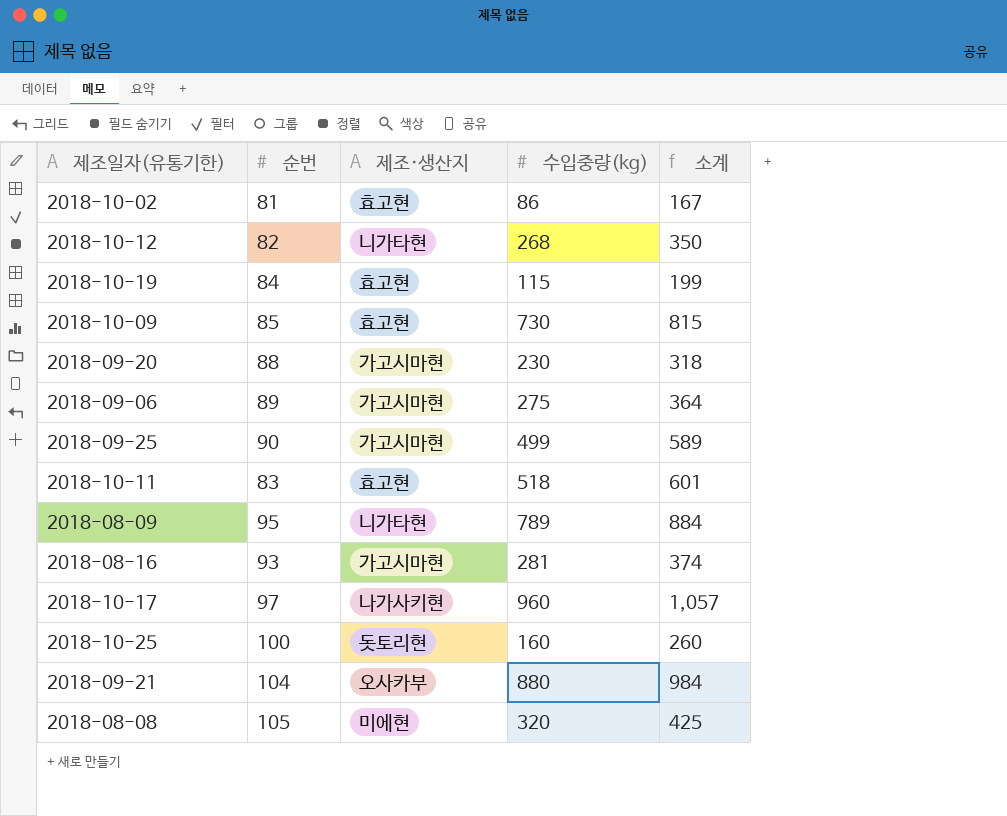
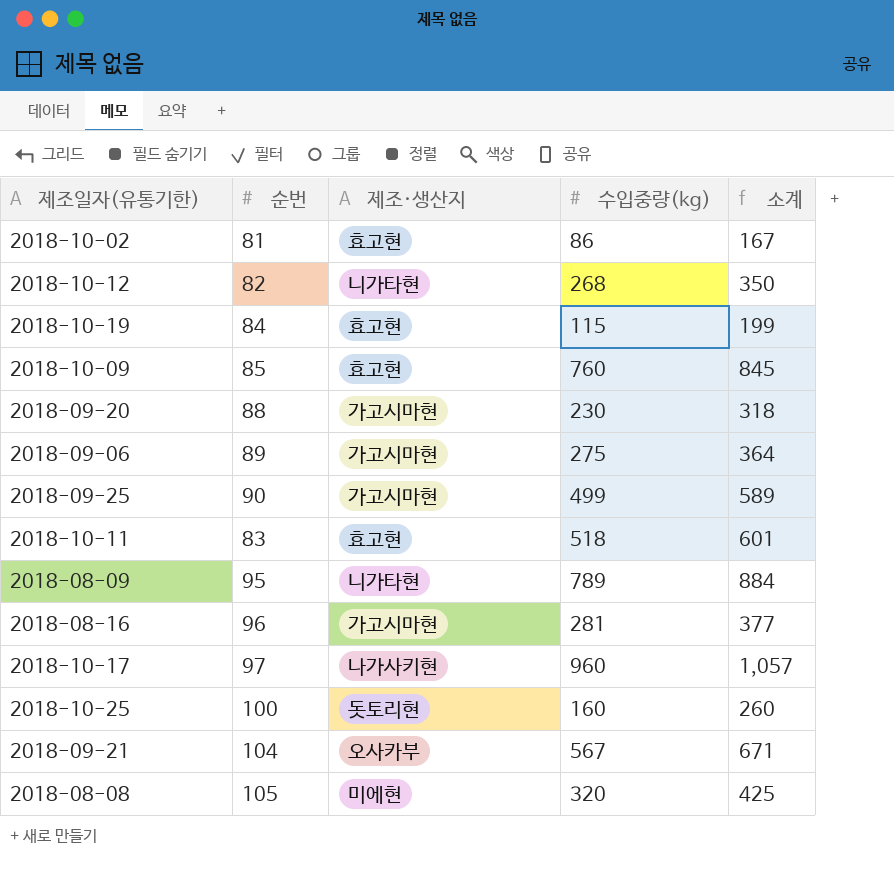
2018-10-09 | 수입중량(kg): 730 -> 760
2018-10-09 | 소계: 815 -> 845
2018-08-16 | 순번: 93 -> 96
2018-08-16 | 소계: 374 -> 377
2018-09-21 | 수입중량(kg): 880 -> 567
2018-09-21 | 소계: 984 -> 671

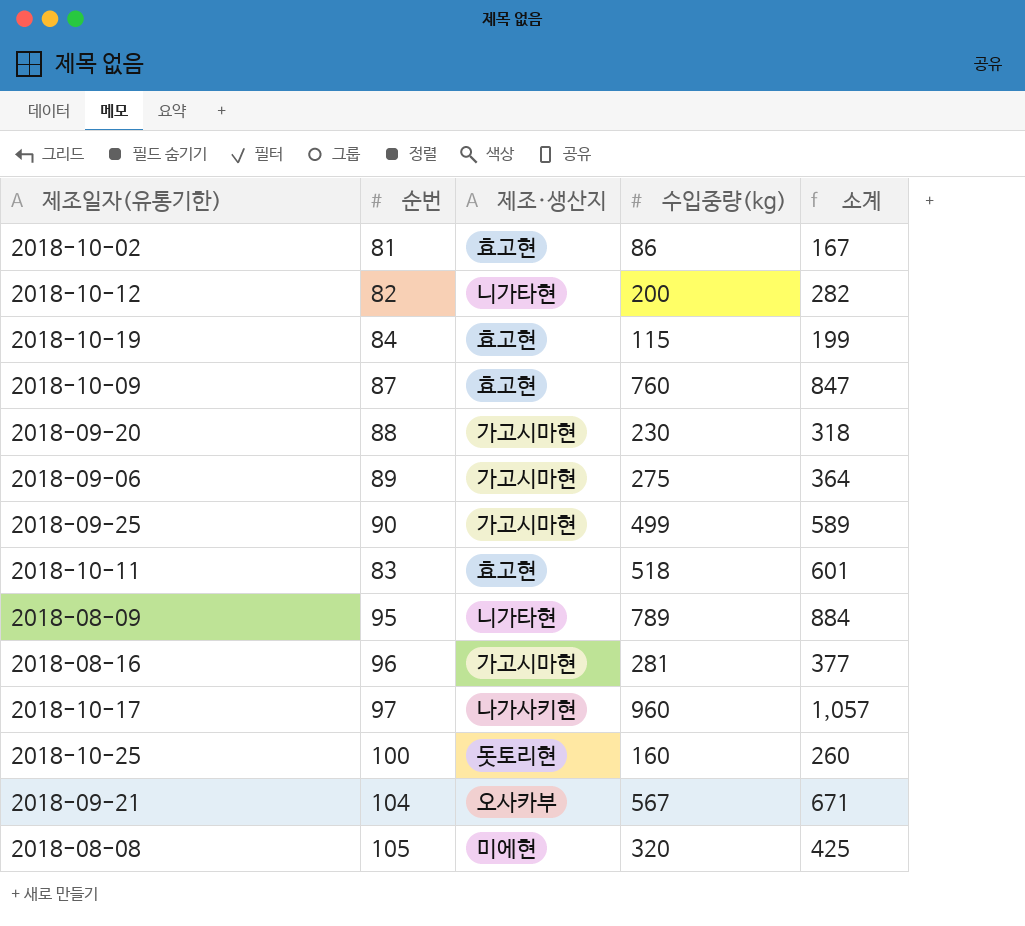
2018-10-12 | 수입중량(kg): 268 -> 200
2018-10-12 | 소계: 350 -> 282
2018-10-09 | 순번: 85 -> 87
2018-10-09 | 소계: 845 -> 847

